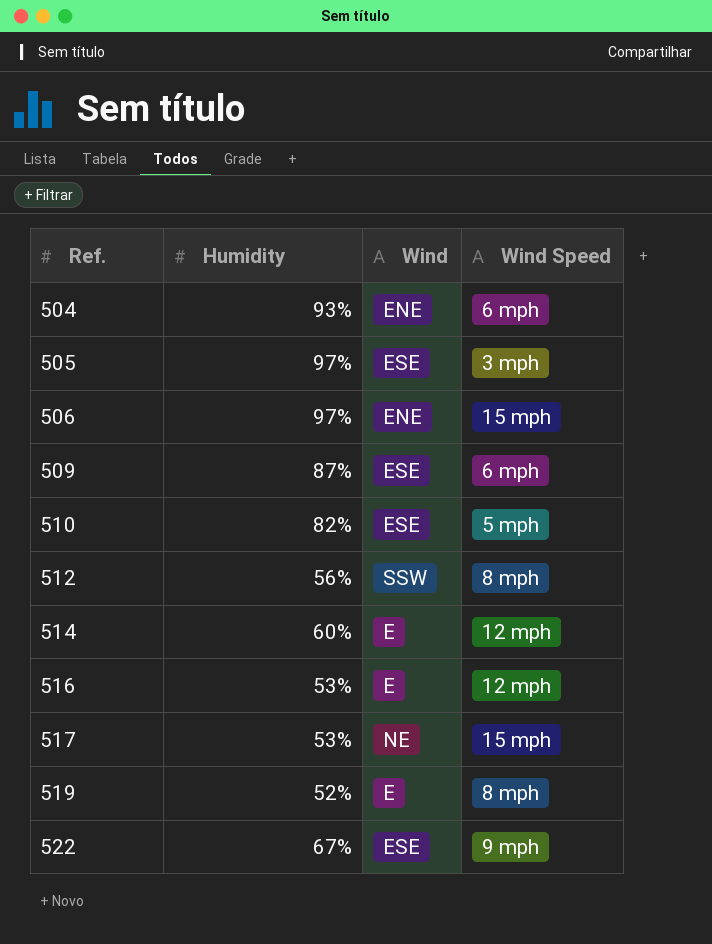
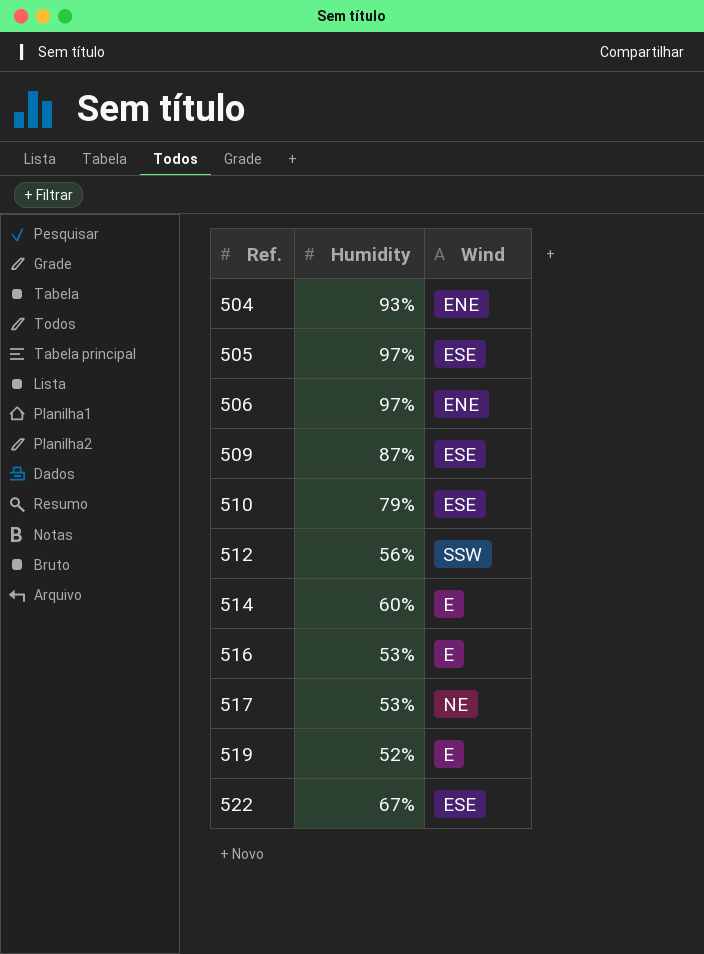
column Wind Speed | position: 4 -> none
510 | Humidity: 82% -> 79%

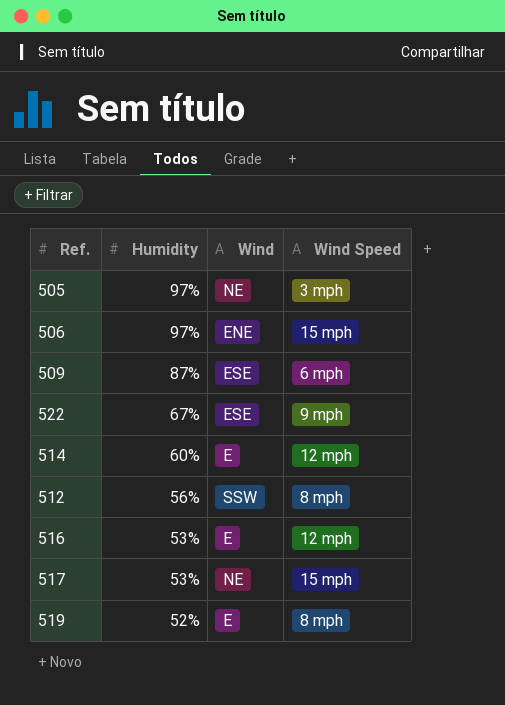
row order: Ref. ascending -> Humidity descending
column Wind Speed | position: none -> 4
row 504: 93% | ENE -> none
row 510: 79% | ESE -> none
505 | Wind: ESE -> NE

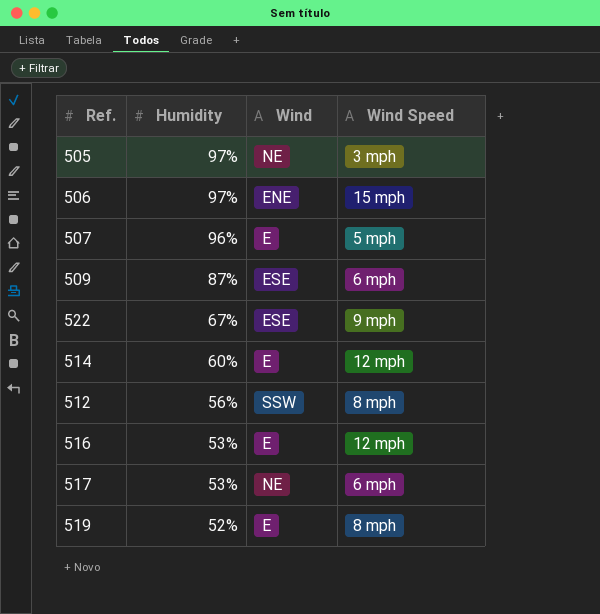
row 507: none -> 96% | E | 5 mph
517 | Wind Speed: 15 mph -> 6 mph

